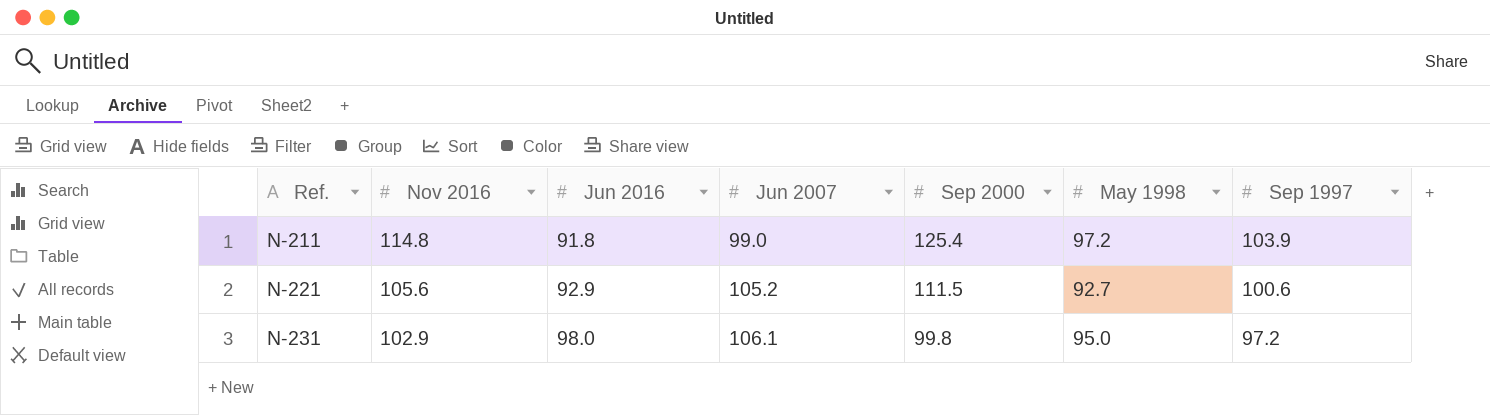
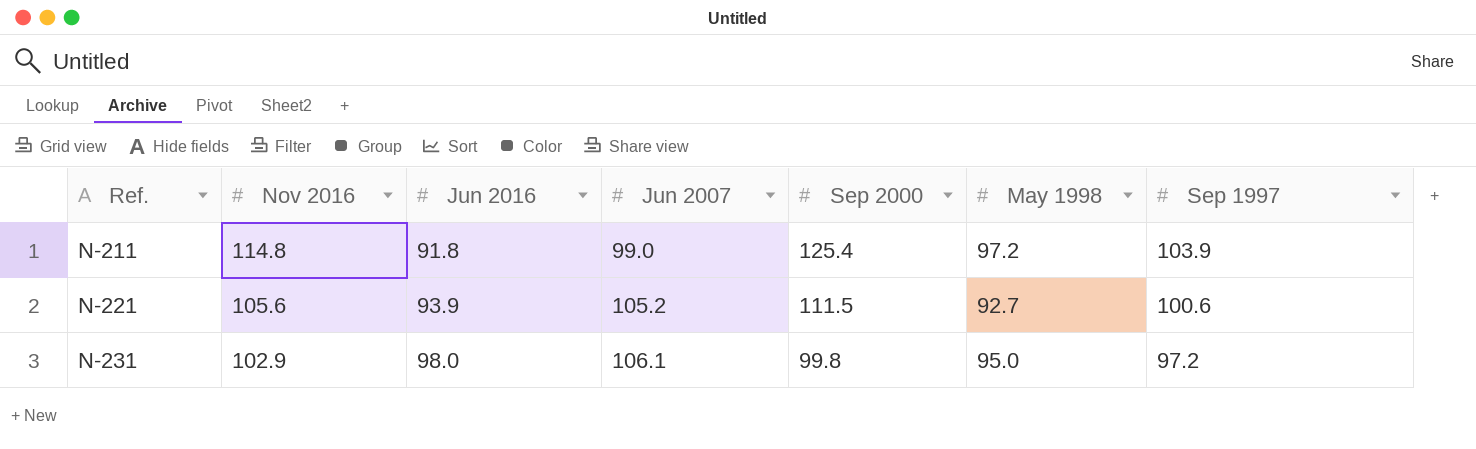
N-221 | Jun 2016: 92.9 -> 93.9

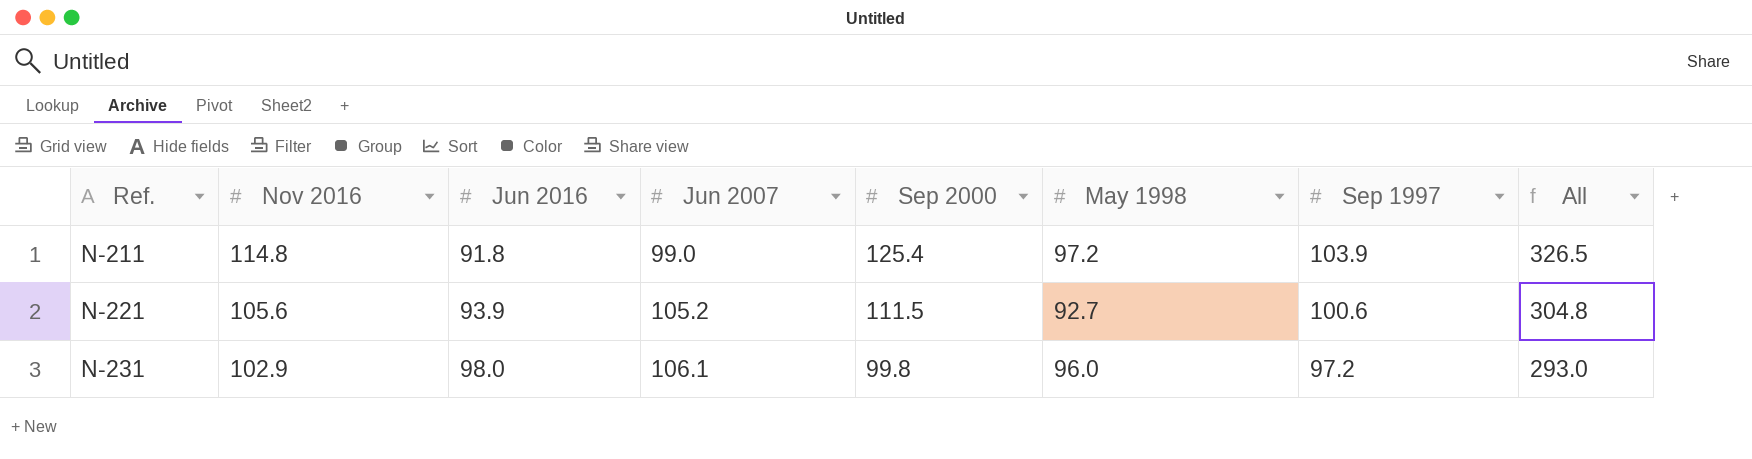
column All | formula: none -> [Sep 2000] + [May 1998] + [Sep 1997]
N-231 | May 1998: 95.0 -> 96.0

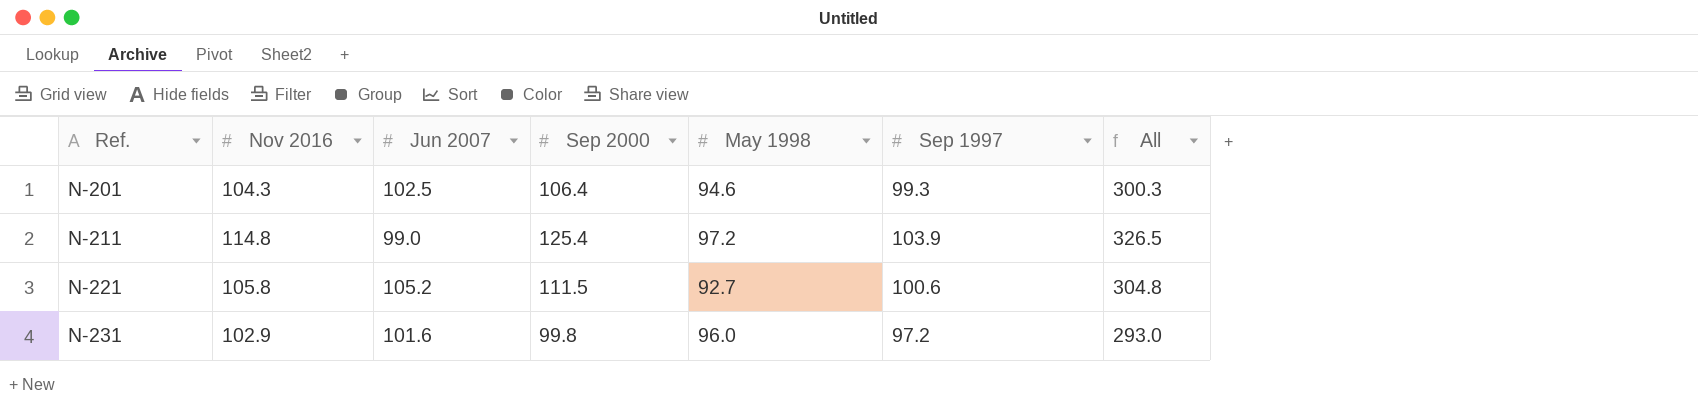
column Jun 2016 | position: 3 -> none
row N-201: none -> 104.3 | 102.5 | 106.4 | 94.6 | 99.3 | 300.3
N-221 | Nov 2016: 105.6 -> 105.8
N-231 | Jun 2007: 106.1 -> 101.6

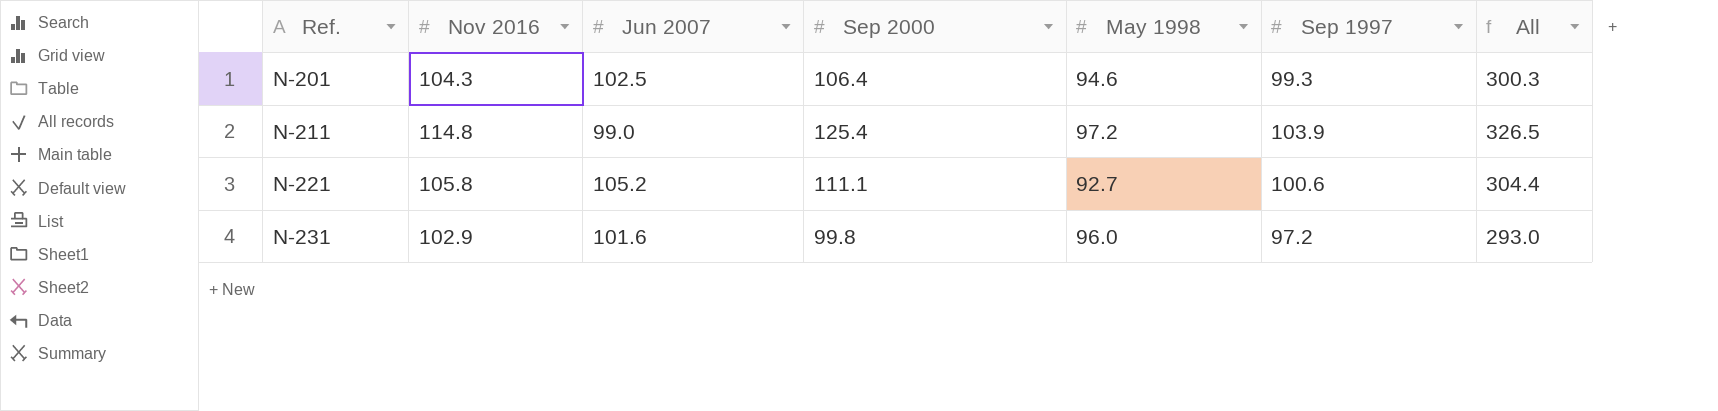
N-221 | Sep 2000: 111.5 -> 111.1
N-221 | All: 304.8 -> 304.4

